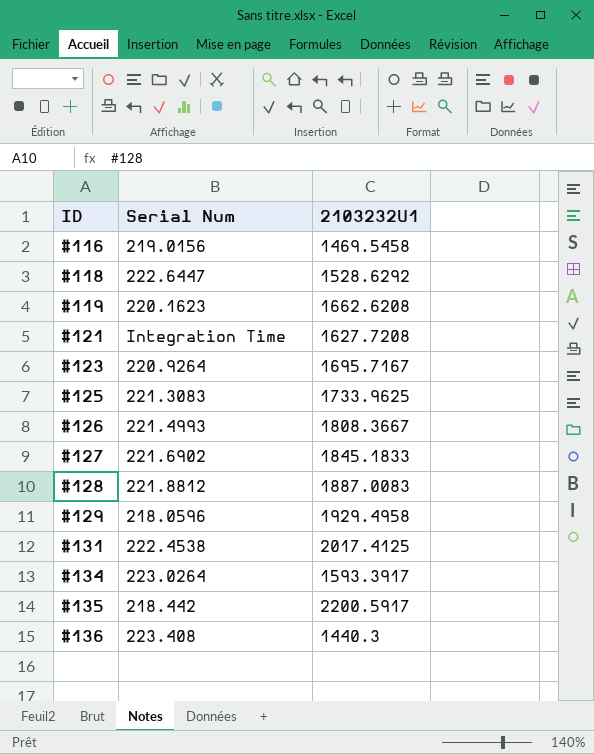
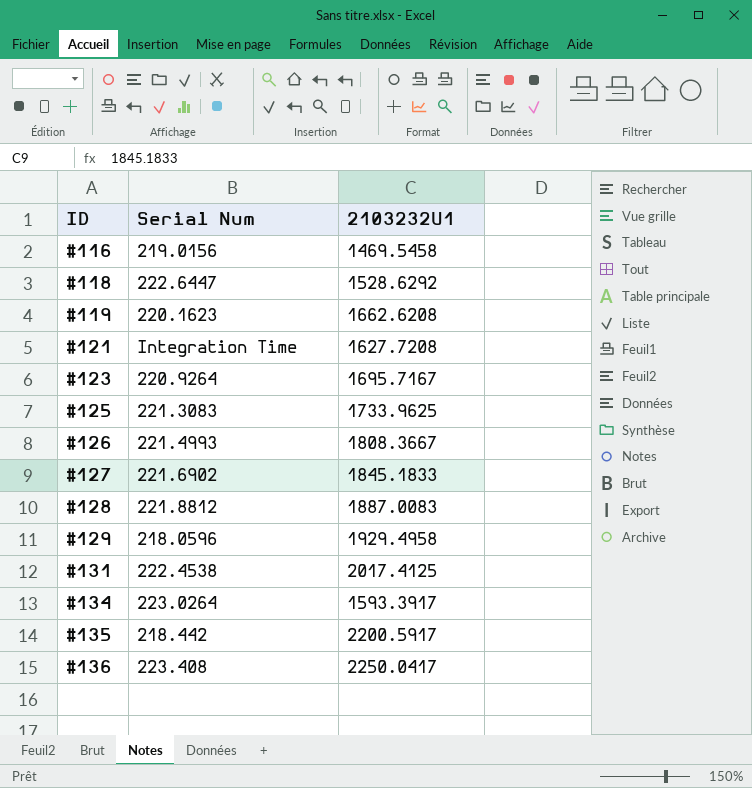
#136 | 2103232U1: 1440.3 -> 2250.0417

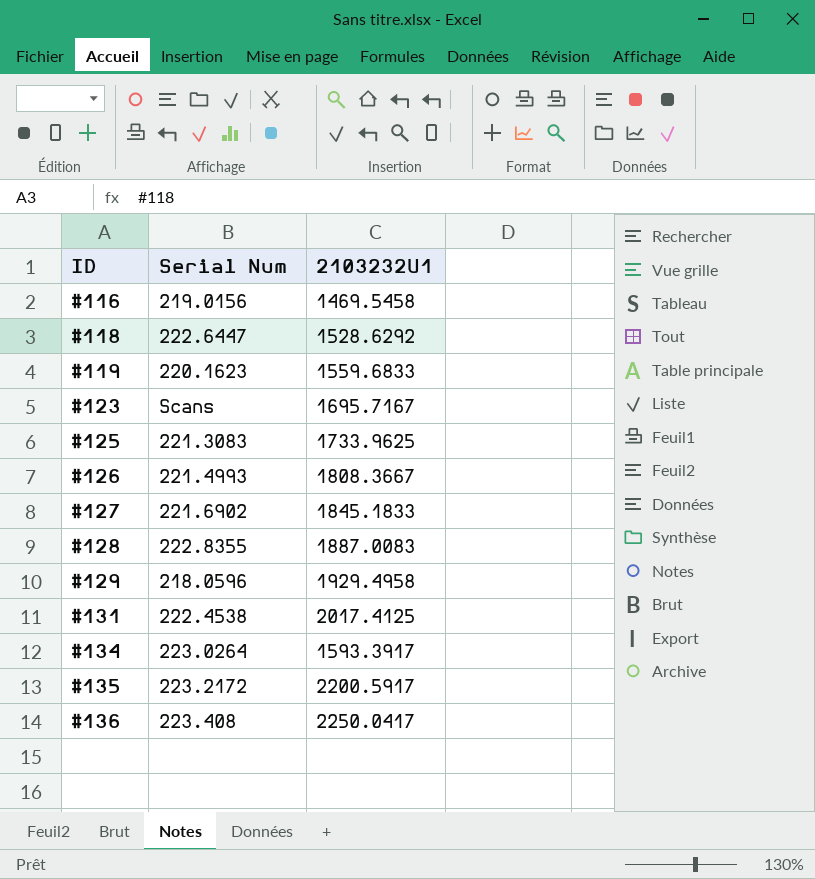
row #121: Integration Time | 1627.7208 -> none
#119 | 2103232U1: 1662.6208 -> 1559.6833
#123 | Serial Num: 220.9264 -> Scans
#128 | Serial Num: 221.8812 -> 222.8355
#135 | Serial Num: 218.442 -> 223.2172

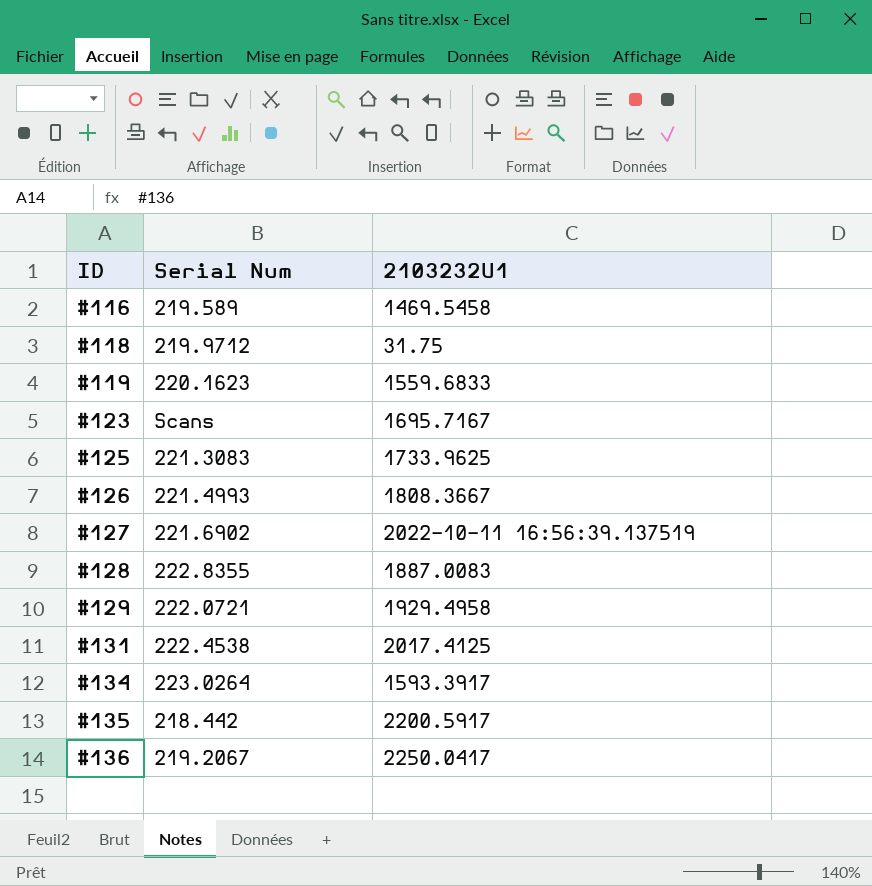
#116 | Serial Num: 219.0156 -> 219.589
#118 | Serial Num: 222.6447 -> 219.9712
#118 | 2103232U1: 1528.6292 -> 31.75
#127 | 2103232U1: 1845.1833 -> 2022-10-11 16:56:39.137519
#129 | Serial Num: 218.0596 -> 222.0721
#135 | Serial Num: 223.2172 -> 218.442
#136 | Serial Num: 223.408 -> 219.2067

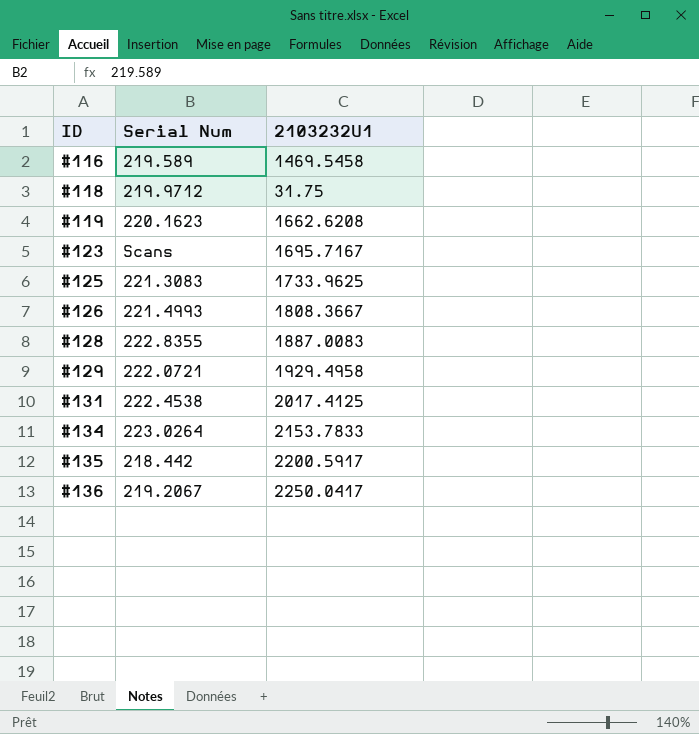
row #127: 221.6902 | 2022-10-11 16:56:39.137519 -> none
#119 | 2103232U1: 1559.6833 -> 1662.6208
#134 | 2103232U1: 1593.3917 -> 2153.7833

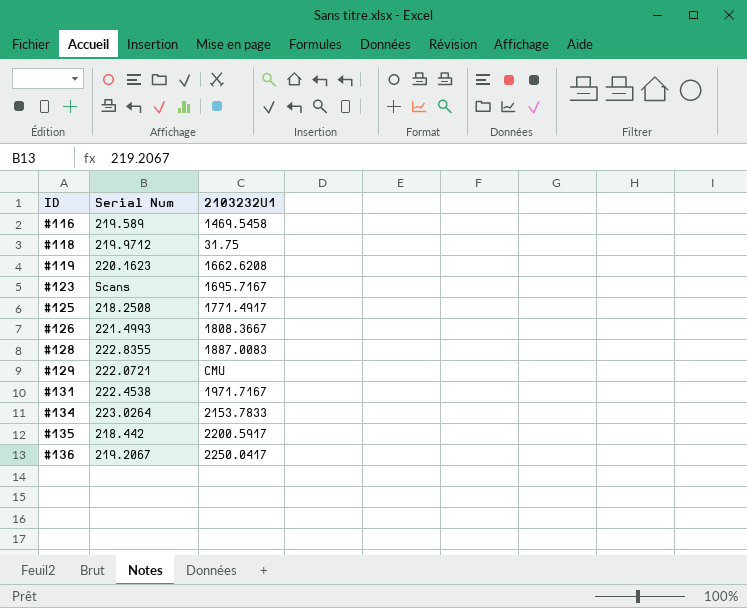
#125 | Serial Num: 221.3083 -> 218.2508
#125 | 2103232U1: 1733.9625 -> 1771.4917
#129 | 2103232U1: 1929.4958 -> CMU
#131 | 2103232U1: 2017.4125 -> 1971.7167

